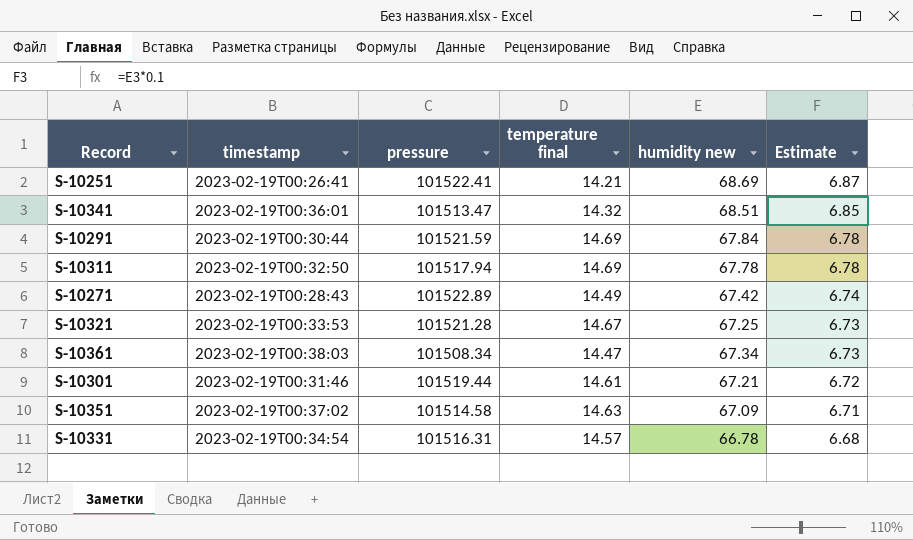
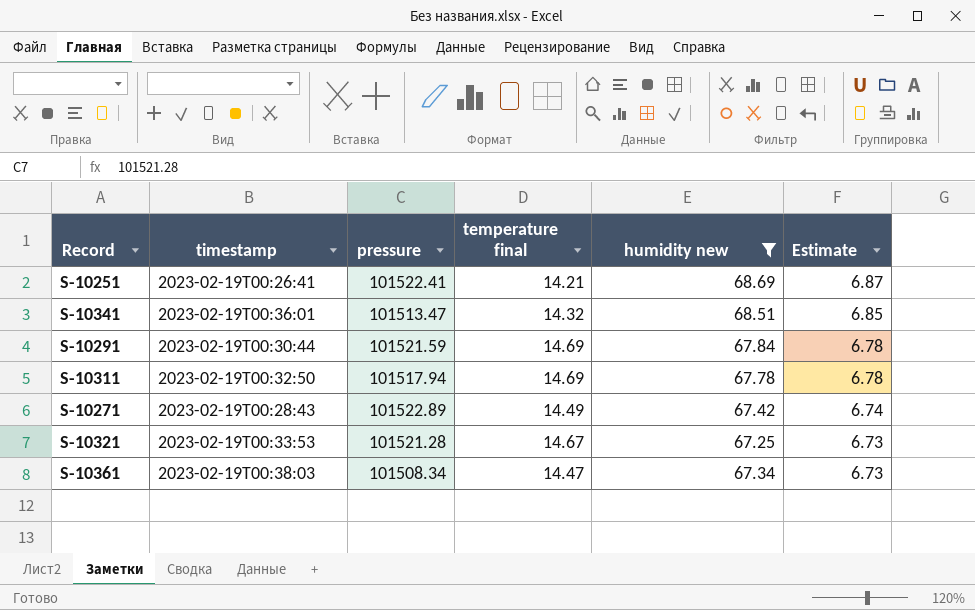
filter: none -> humidity new >= 67.25

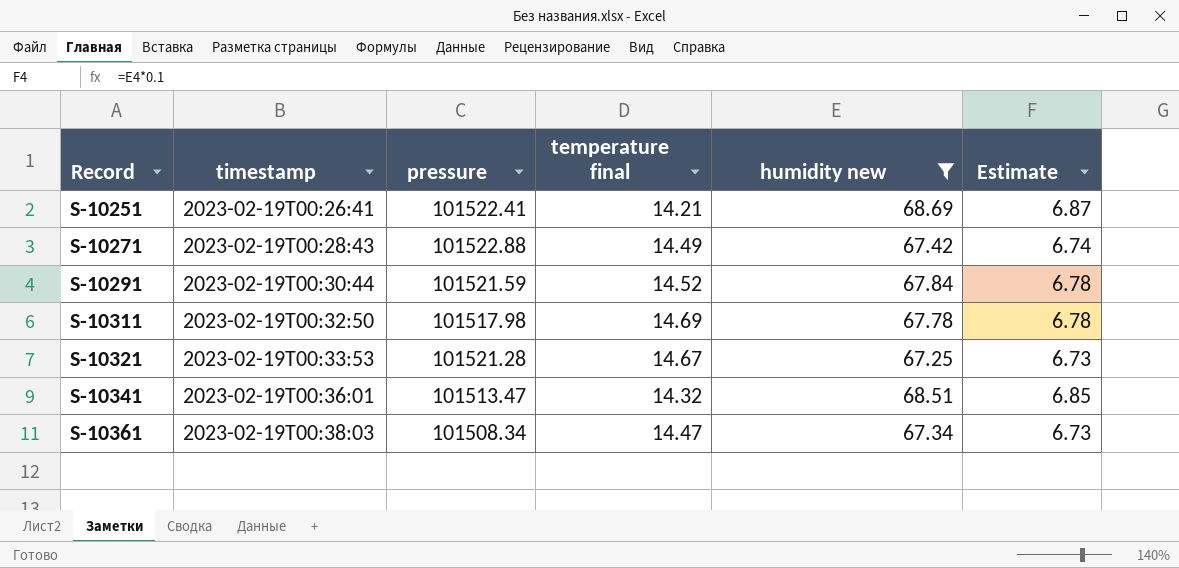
row order: Estimate descending -> Record ascending
S-10271 | pressure: 101522.89 -> 101522.88
S-10291 | temperature final: 14.69 -> 14.52
S-10311 | pressure: 101517.94 -> 101517.98

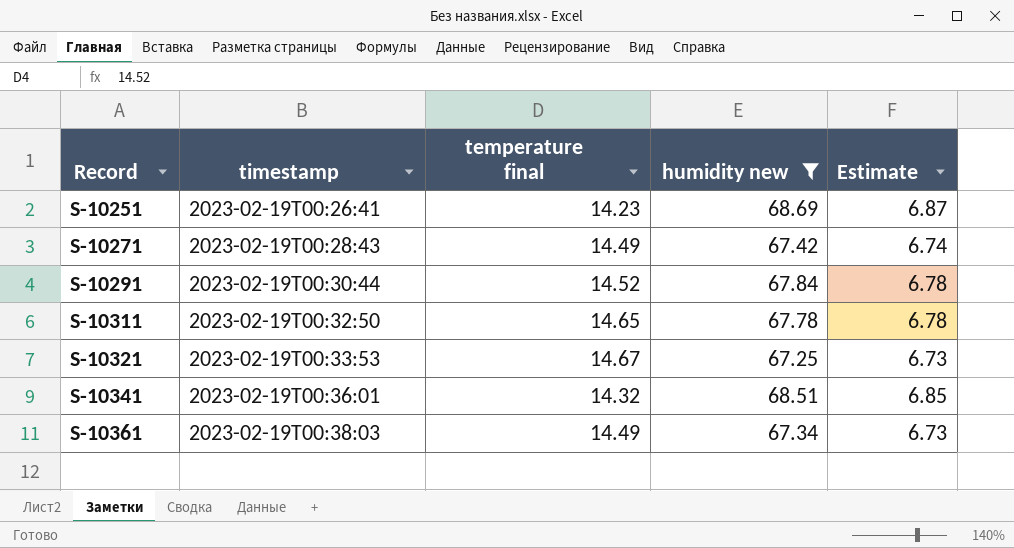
column pressure | position: 3 -> none
S-10251 | temperature final: 14.21 -> 14.23
S-10311 | temperature final: 14.69 -> 14.65
S-10361 | temperature final: 14.47 -> 14.49

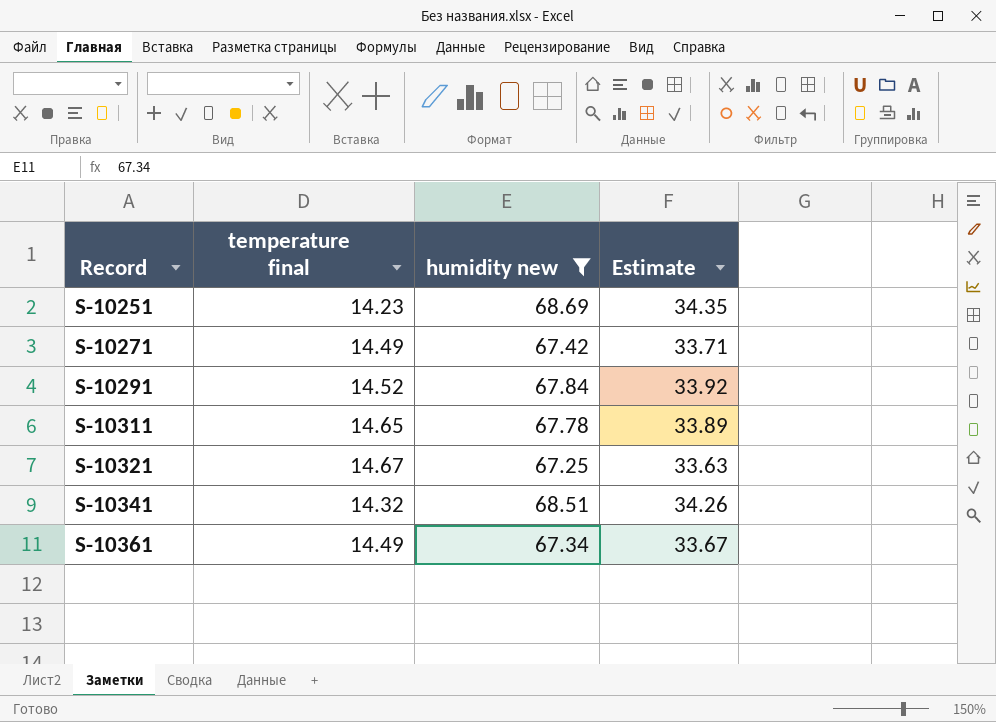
column timestamp | position: 2 -> none
column Estimate | formula: [humidity new] * 0.1 -> [humidity new] * 0.5

